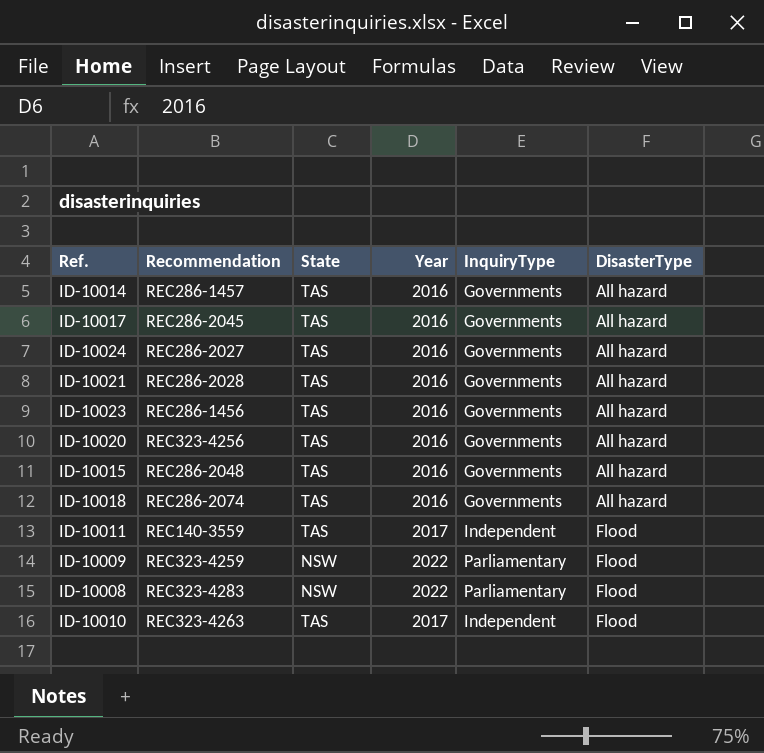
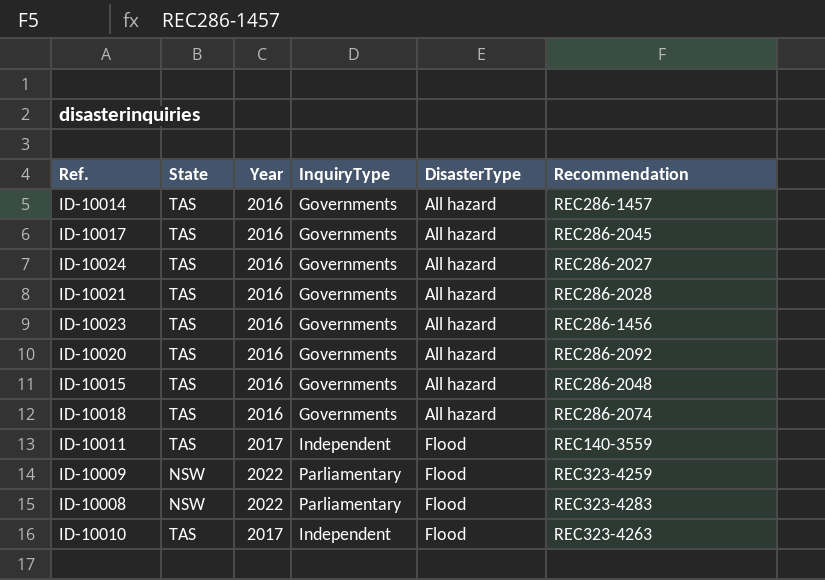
column Recommendation | position: 2 -> 6
ID-10020 | Recommendation: REC323-4256 -> REC286-2092

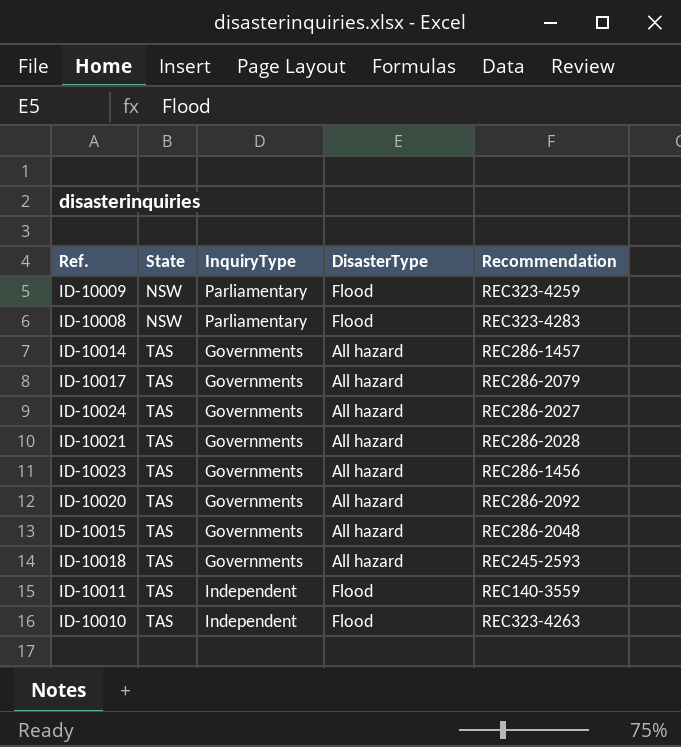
row order: DisasterType ascending -> State ascending
column Year | position: 3 -> none
ID-10017 | Recommendation: REC286-2045 -> REC286-2079
ID-10018 | Recommendation: REC286-2074 -> REC245-2593

